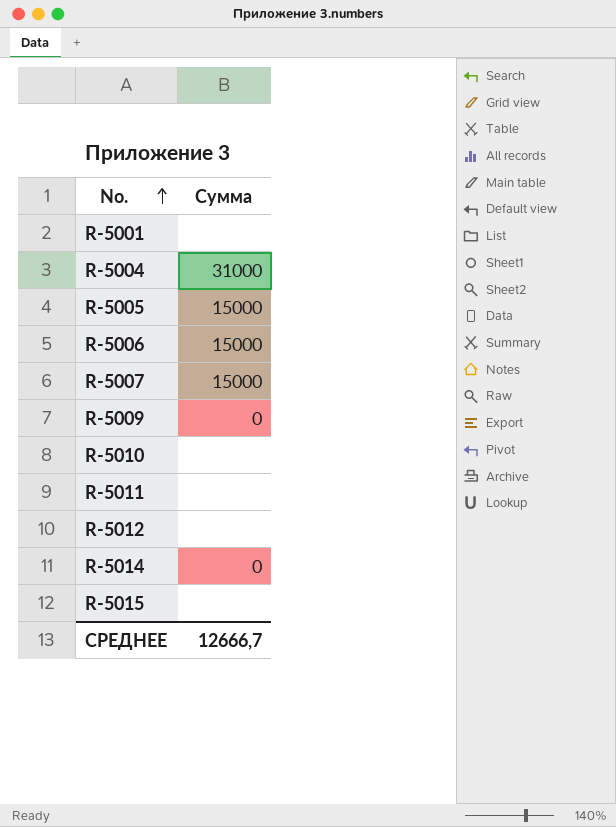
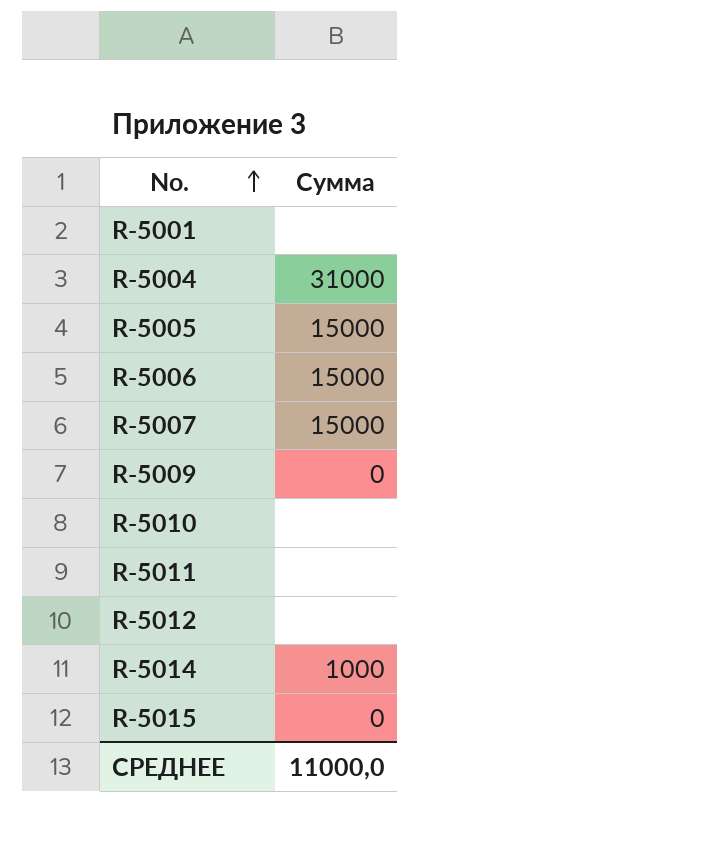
R-5014 | Сумма: 0 -> 1000
R-5015 | Сумма: none -> 0
СРЕДНЕЕ | Сумма: 12666,7 -> 11000,0

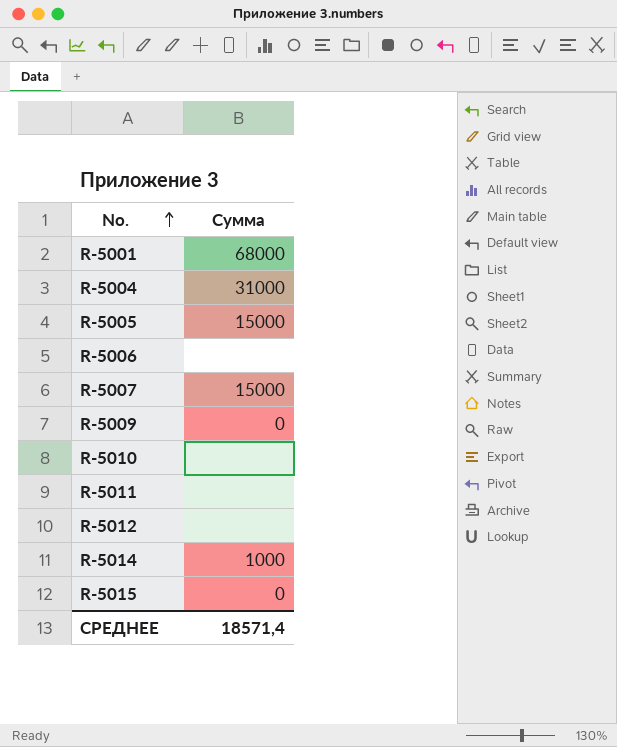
R-5001 | Сумма: none -> 68000
R-5006 | Сумма: 15000 -> none
СРЕДНЕЕ | Сумма: 11000,0 -> 18571,4

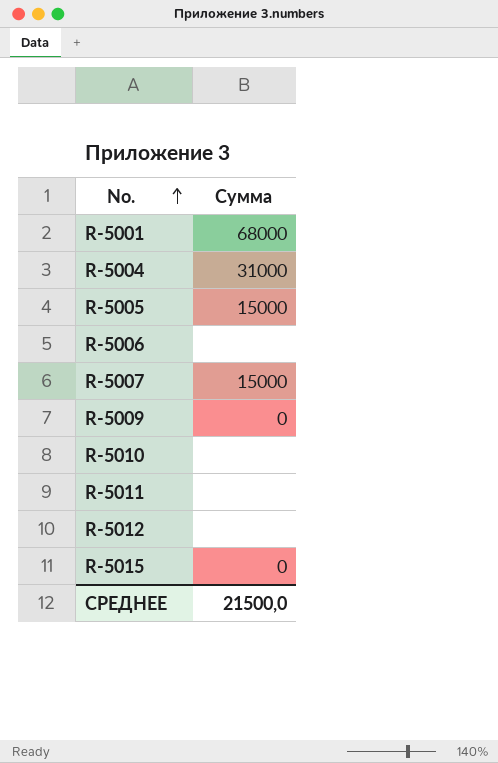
row R-5014: 1000 -> none
СРЕДНЕЕ | Сумма: 18571,4 -> 21500,0

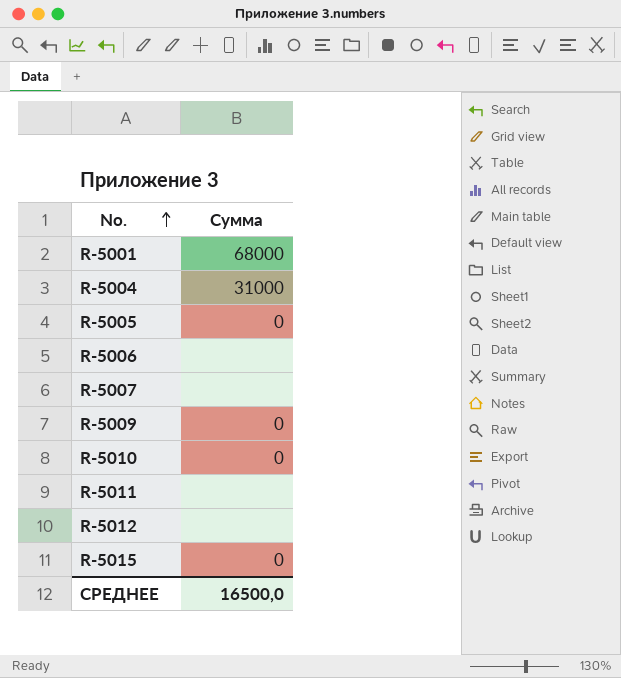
R-5005 | Сумма: 15000 -> 0
R-5007 | Сумма: 15000 -> none
R-5010 | Сумма: none -> 0
СРЕДНЕЕ | Сумма: 21500,0 -> 16500,0

